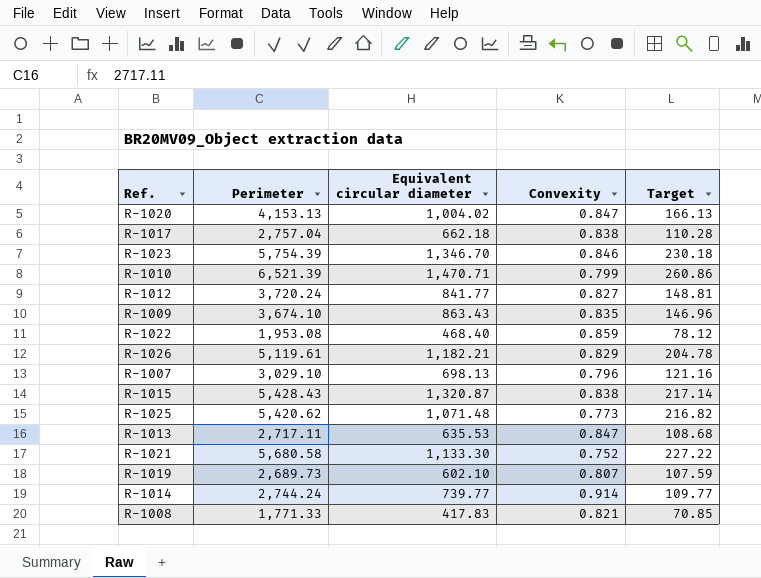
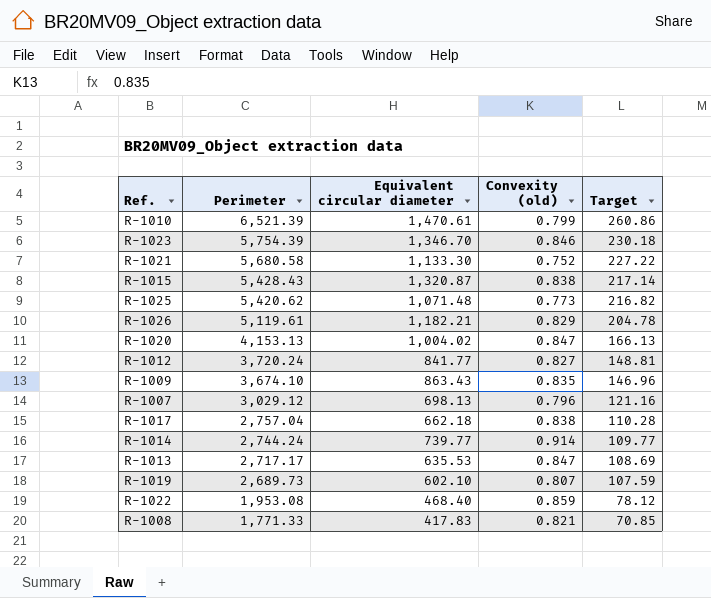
row order: none -> Perimeter descending
column name: Convexity -> Convexity (old)
R-1010 | Equivalent circular diameter: 1,470.71 -> 1,470.61
R-1007 | Perimeter: 3,029.10 -> 3,029.12
R-1013 | Perimeter: 2,717.11 -> 2,717.17
R-1013 | Target: 108.68 -> 108.69

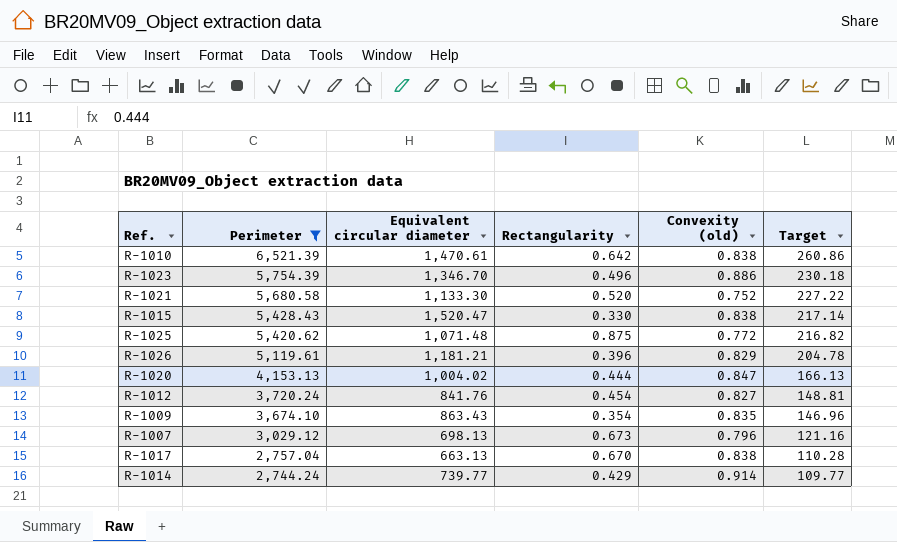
filter: none -> Perimeter >= 2,744.24
column Rectangularity | position: none -> 4
R-1010 | Convexity (old): 0.799 -> 0.838
R-1023 | Convexity (old): 0.846 -> 0.886
R-1015 | Equivalent circular diameter: 1,320.87 -> 1,520.47
R-1025 | Convexity (old): 0.773 -> 0.772
R-1026 | Equivalent circular diameter: 1,182.21 -> 1,181.21
R-1012 | Equivalent circular diameter: 841.77 -> 841.76
R-1017 | Equivalent circular diameter: 662.18 -> 663.13

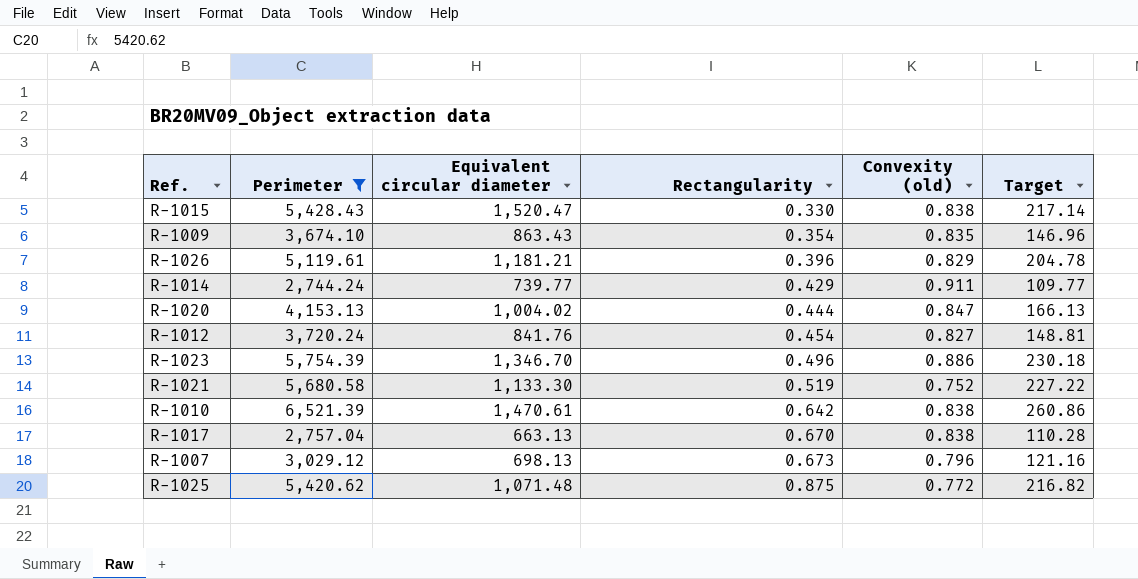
row order: Perimeter descending -> Rectangularity ascending
R-1014 | Convexity (old): 0.914 -> 0.911
R-1021 | Rectangularity: 0.520 -> 0.519

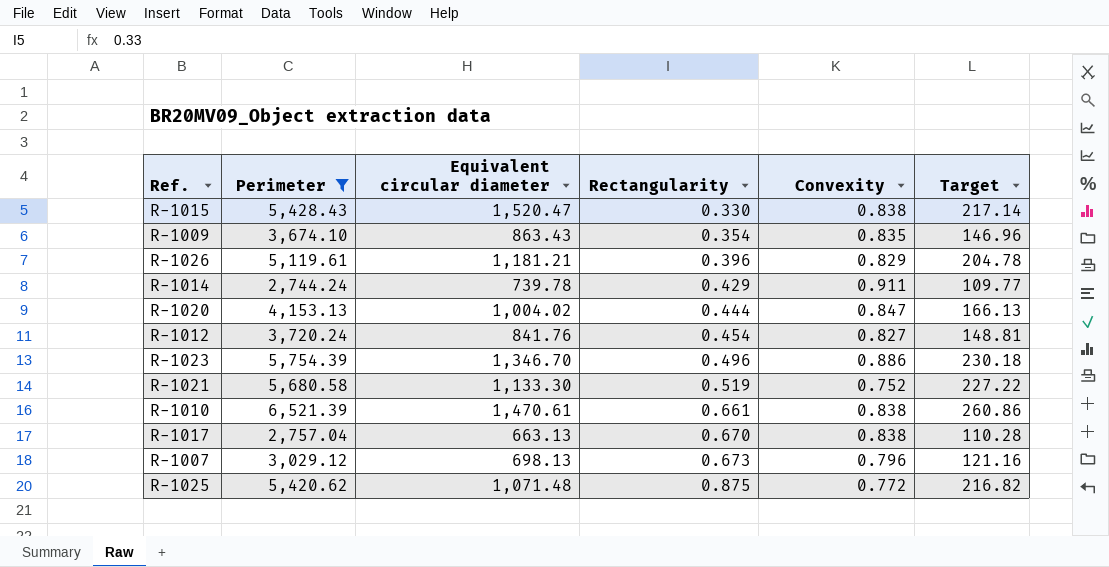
column name: Convexity (old) -> Convexity
R-1014 | Equivalent circular diameter: 739.77 -> 739.78
R-1010 | Rectangularity: 0.642 -> 0.661

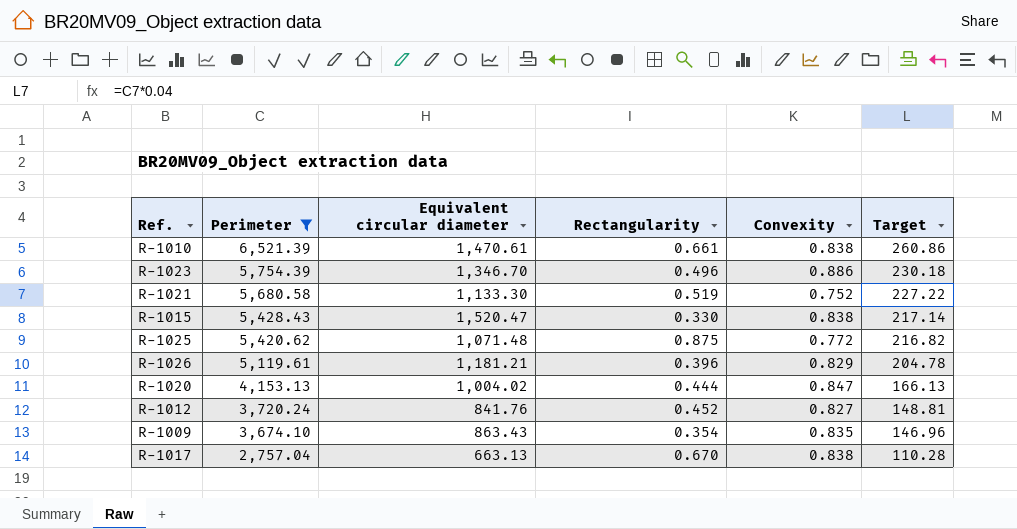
row order: Rectangularity ascending -> Perimeter descending
row R-1014: 2,744.24 | 739.78 | 0.429 | 0.911 | 109.77 -> none
row R-1007: 3,029.12 | 698.13 | 0.673 | 0.796 | 121.16 -> none
R-1012 | Rectangularity: 0.454 -> 0.452

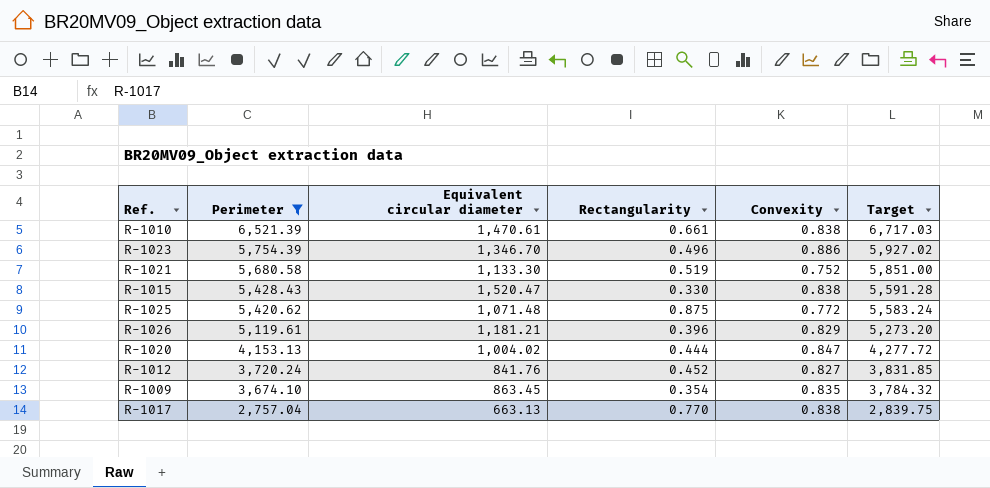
column Target | formula: [Perimeter] * 0.04 -> [Perimeter] * 1.03
R-1009 | Equivalent circular diameter: 863.43 -> 863.45
R-1017 | Rectangularity: 0.670 -> 0.770

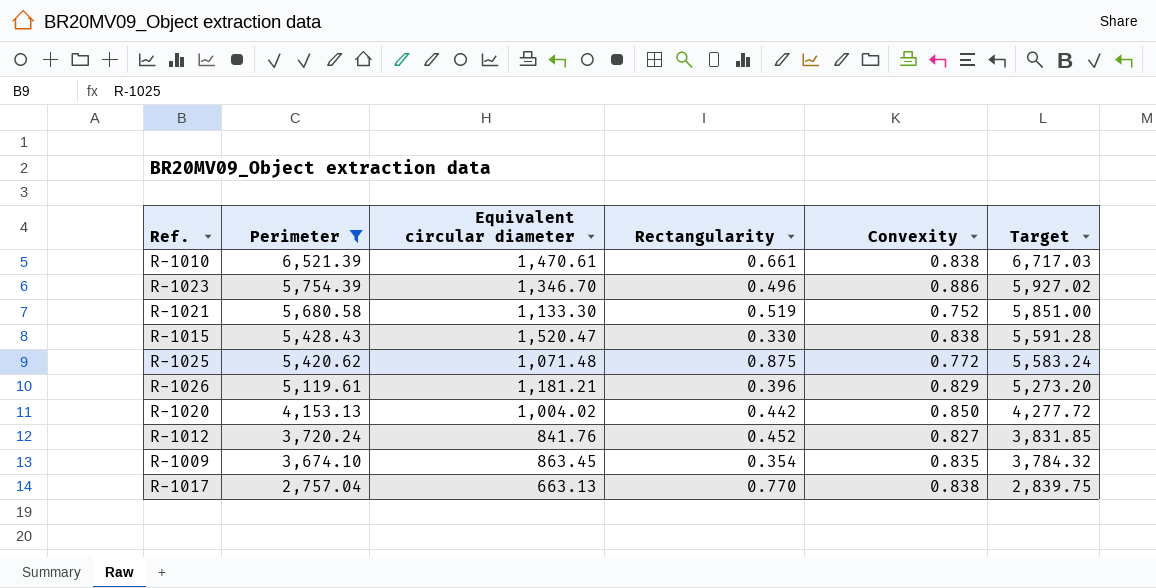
R-1020 | Rectangularity: 0.444 -> 0.442
R-1020 | Convexity: 0.847 -> 0.850

